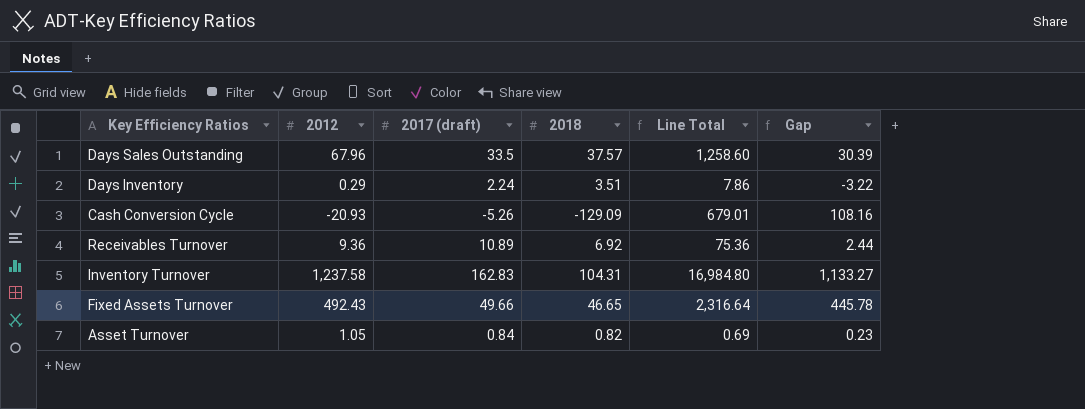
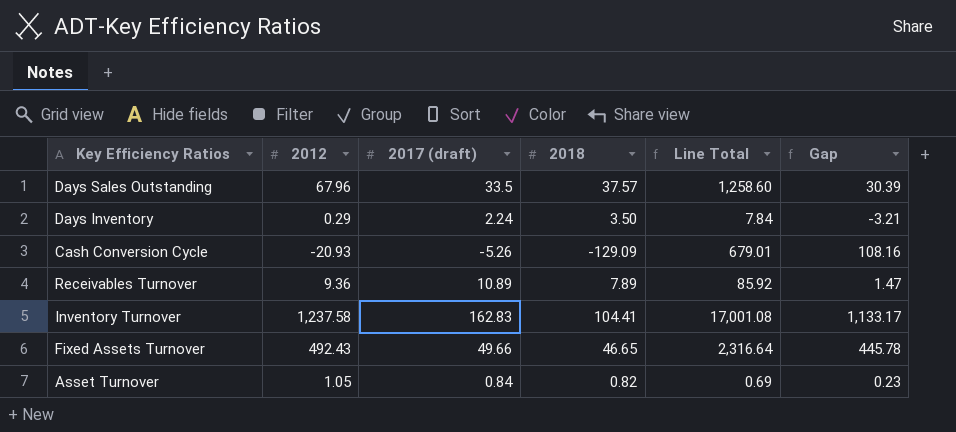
Days Inventory | 2018: 3.51 -> 3.50
Days Inventory | Line Total: 7.86 -> 7.84
Days Inventory | Gap: -3.22 -> -3.21
Receivables Turnover | 2018: 6.92 -> 7.89
Receivables Turnover | Line Total: 75.36 -> 85.92
Receivables Turnover | Gap: 2.44 -> 1.47
Inventory Turnover | 2018: 104.31 -> 104.41
Inventory Turnover | Line Total: 16,984.80 -> 17,001.08
Inventory Turnover | Gap: 1,133.27 -> 1,133.17

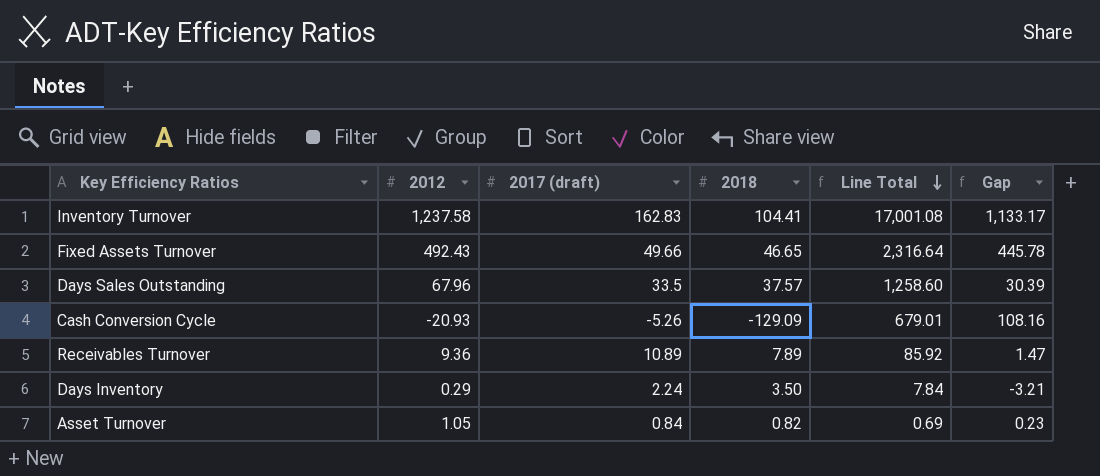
row order: none -> Line Total descending

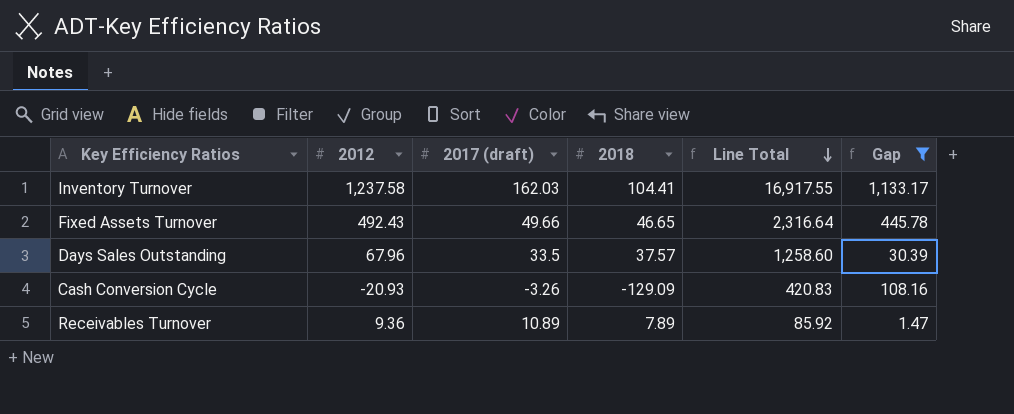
filter: none -> Gap >= 1.47
Inventory Turnover | 2017 (draft): 162.83 -> 162.03
Inventory Turnover | Line Total: 17,001.08 -> 16,917.55
Cash Conversion Cycle | 2017 (draft): -5.26 -> -3.26
Cash Conversion Cycle | Line Total: 679.01 -> 420.83

